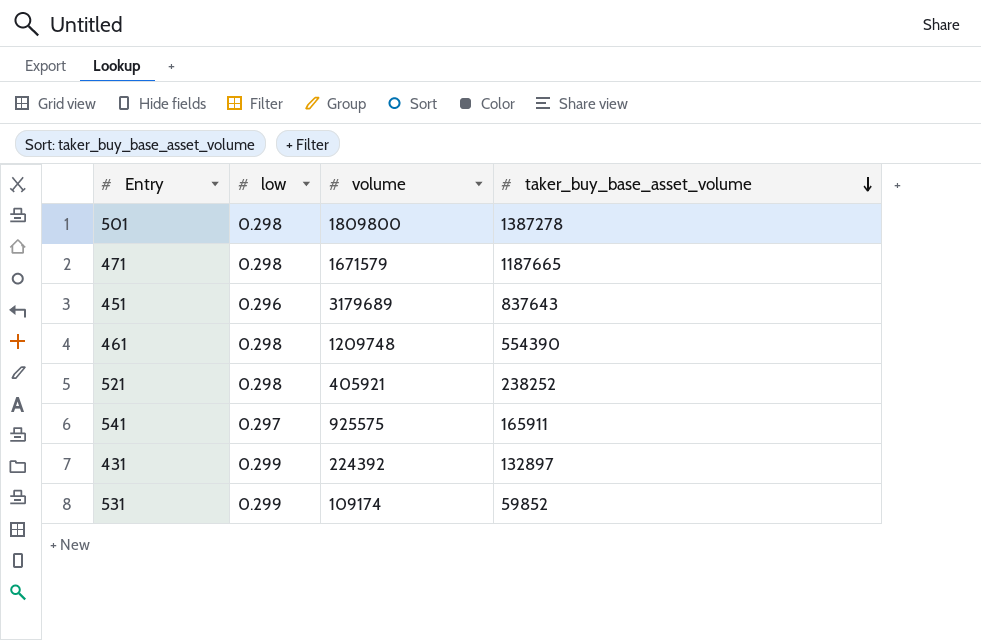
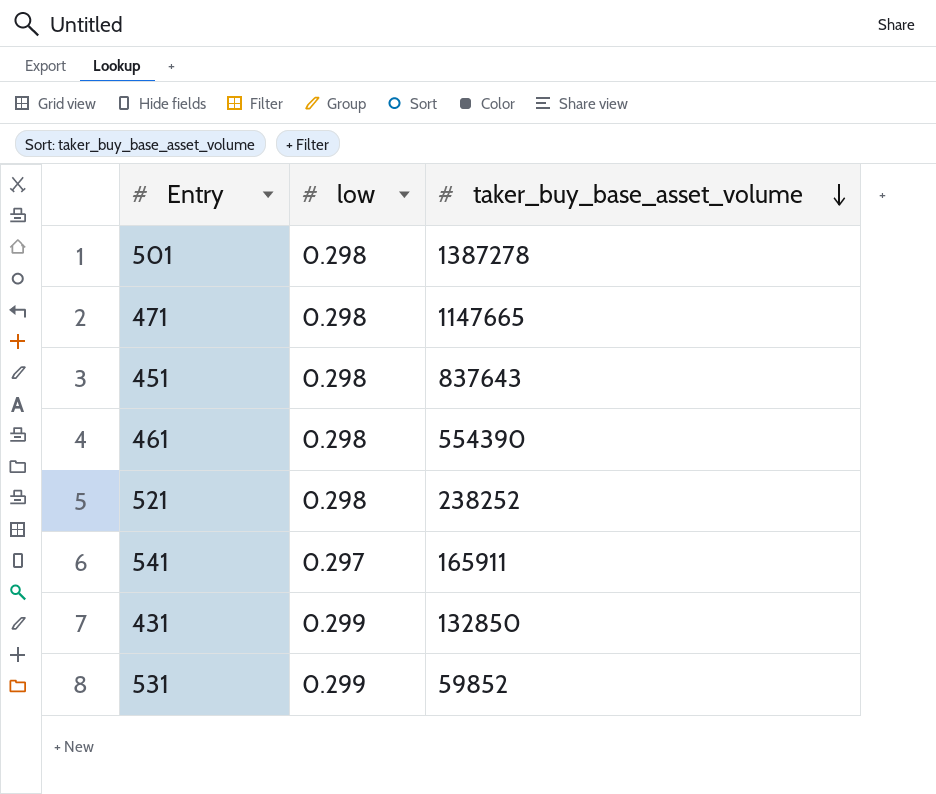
column volume | position: 3 -> none
471 | taker_buy_base_asset_volume: 1187665 -> 1147665
451 | low: 0.296 -> 0.298
431 | taker_buy_base_asset_volume: 132897 -> 132850

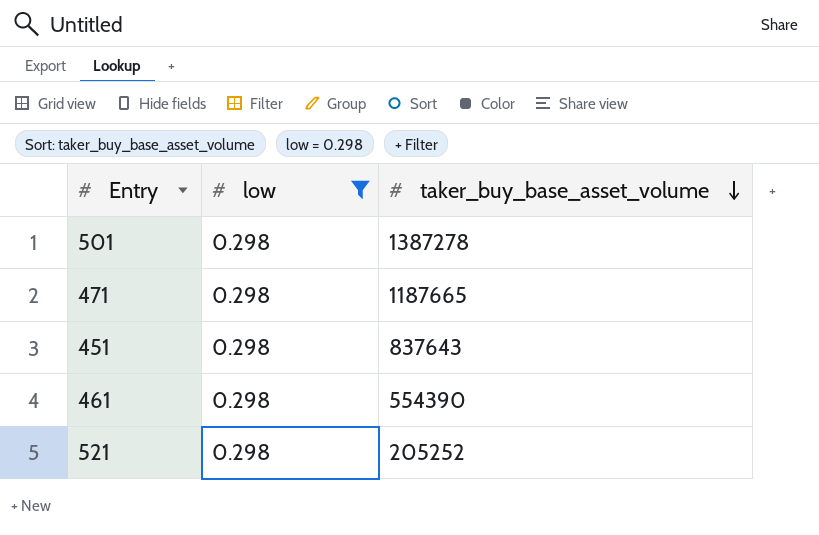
filter: none -> low = 0.298
471 | taker_buy_base_asset_volume: 1147665 -> 1187665
521 | taker_buy_base_asset_volume: 238252 -> 205252

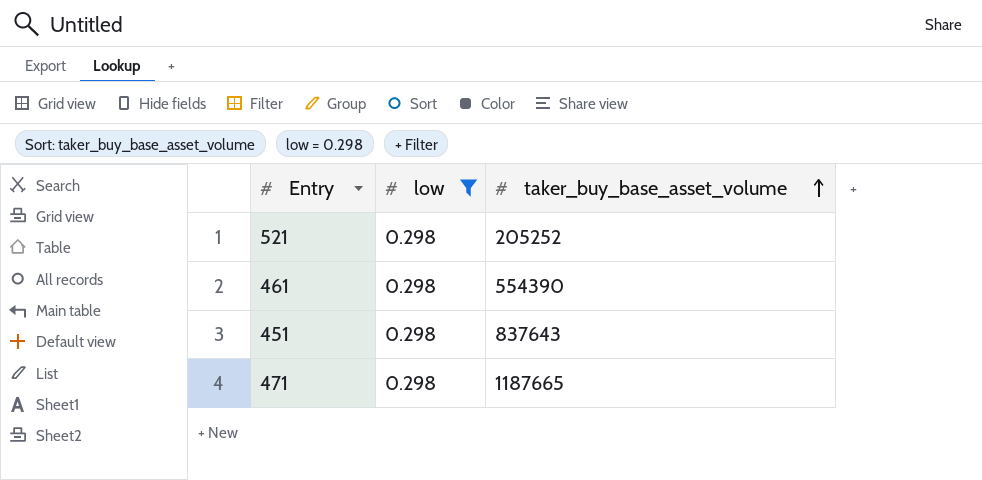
row order: taker_buy_base_asset_volume descending -> taker_buy_base_asset_volume ascending
row 501: 0.298 | 1387278 -> none

